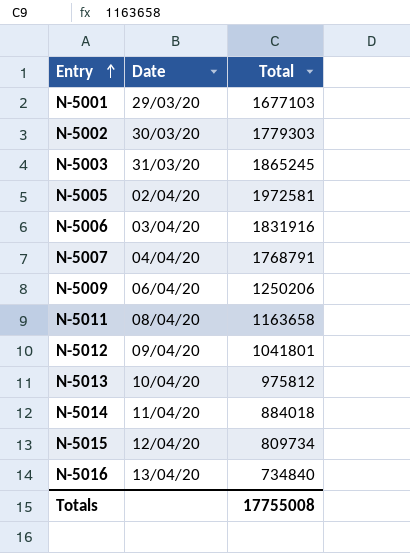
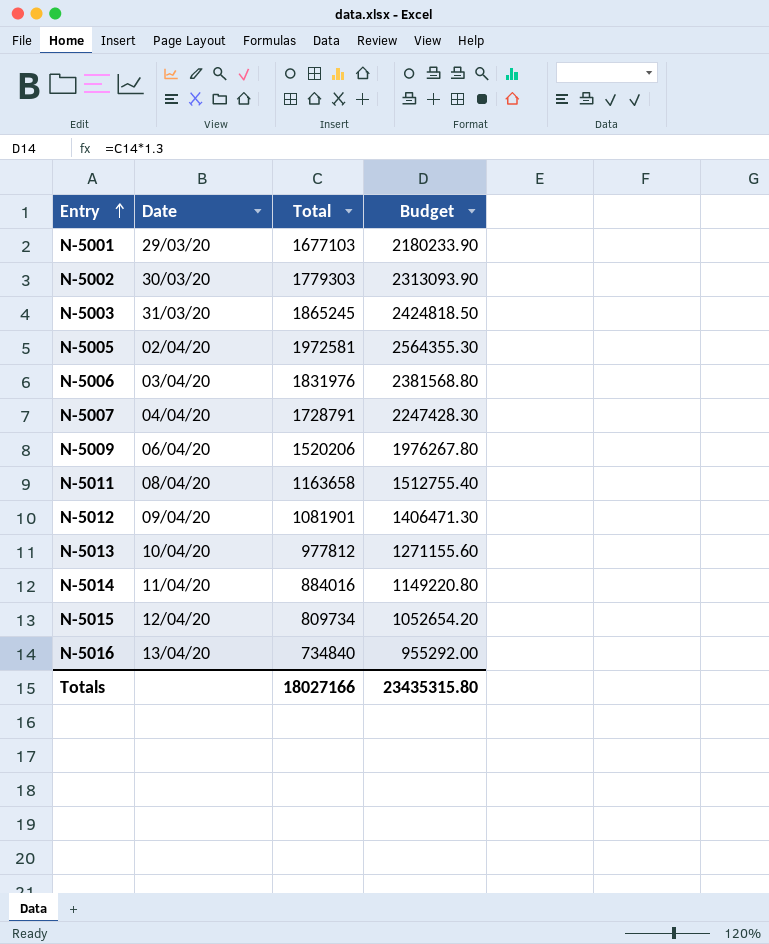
column Budget | formula: none -> [Total] * 1.3
N-5006 | Total: 1831916 -> 1831976
N-5007 | Total: 1768791 -> 1728791
N-5009 | Total: 1250206 -> 1520206
N-5012 | Total: 1041801 -> 1081901
N-5013 | Total: 975812 -> 977812
N-5014 | Total: 884018 -> 884016
Totals | Total: 17755008 -> 18027166

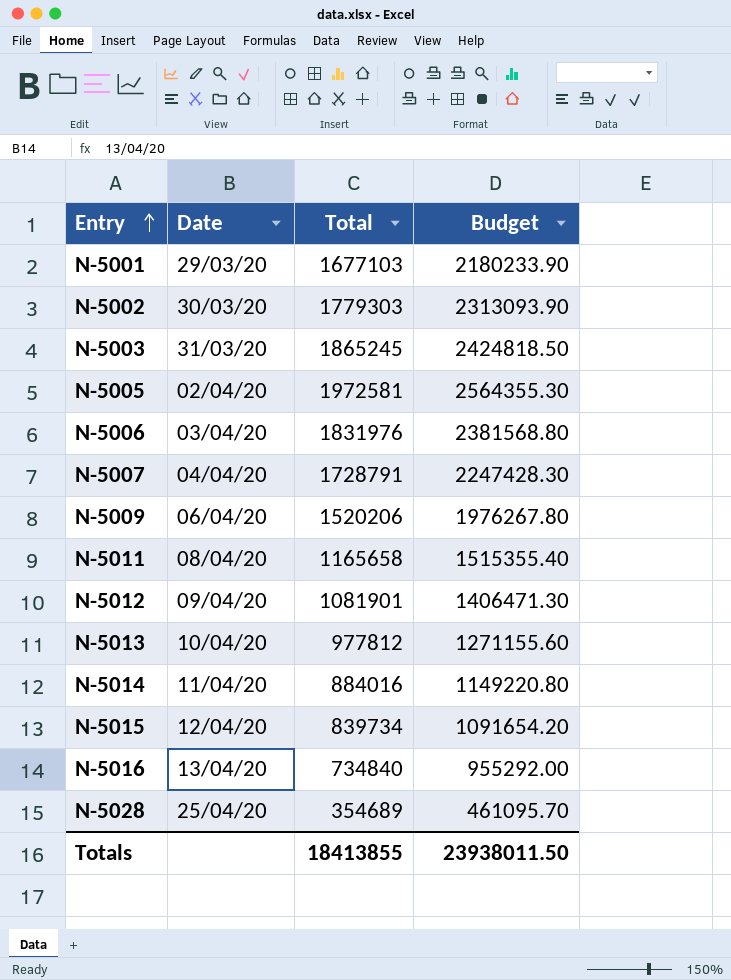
N-5011 | Total: 1163658 -> 1165658
N-5011 | Budget: 1512755.40 -> 1515355.40
N-5015 | Total: 809734 -> 839734
N-5015 | Budget: 1052654.20 -> 1091654.20
row N-5028: none -> 25/04/20 | 354689 | 461095.70
Totals | Total: 18027166 -> 18413855
Totals | Budget: 23435315.80 -> 23938011.50

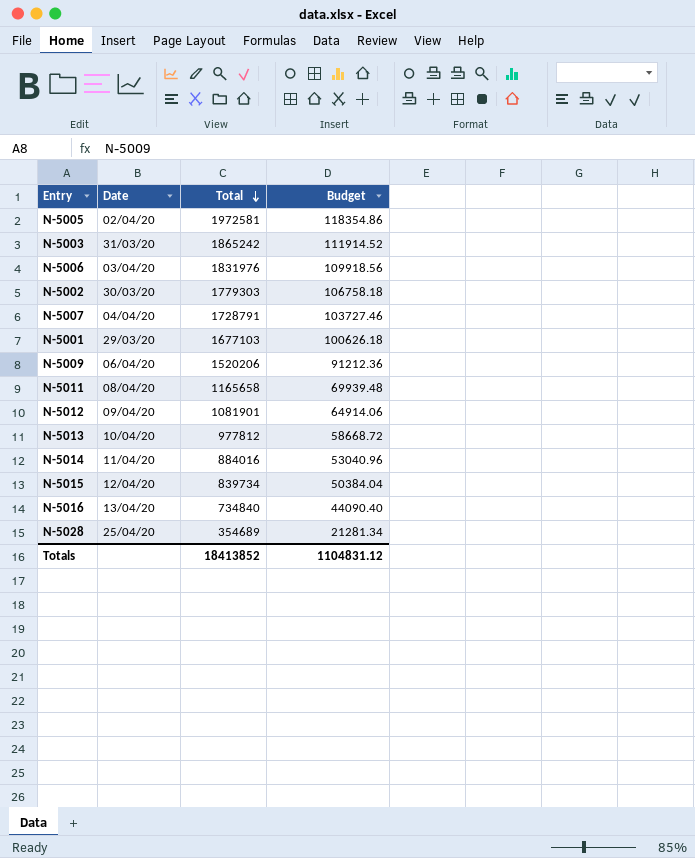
row order: Entry ascending -> Total descending
column Budget | formula: [Total] * 1.3 -> [Total] * 0.06
N-5003 | Total: 1865245 -> 1865242
Totals | Total: 18413855 -> 18413852
Totals | Budget: 23938011.50 -> 1104831.12

